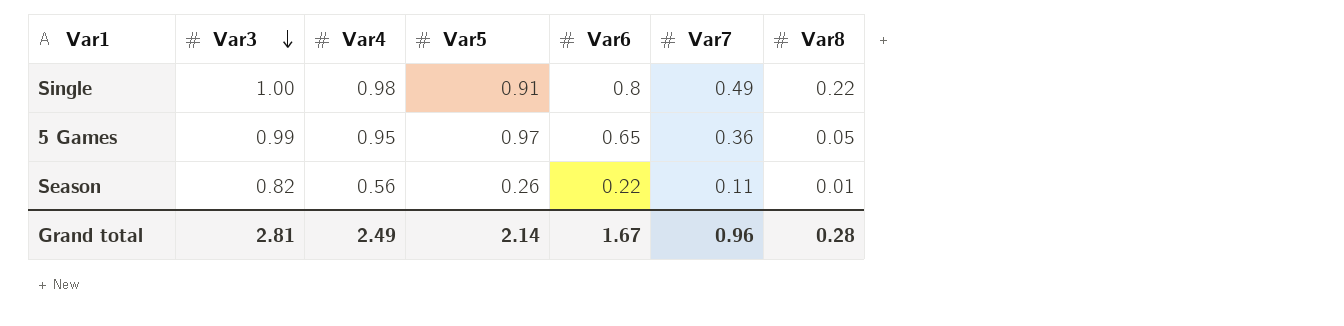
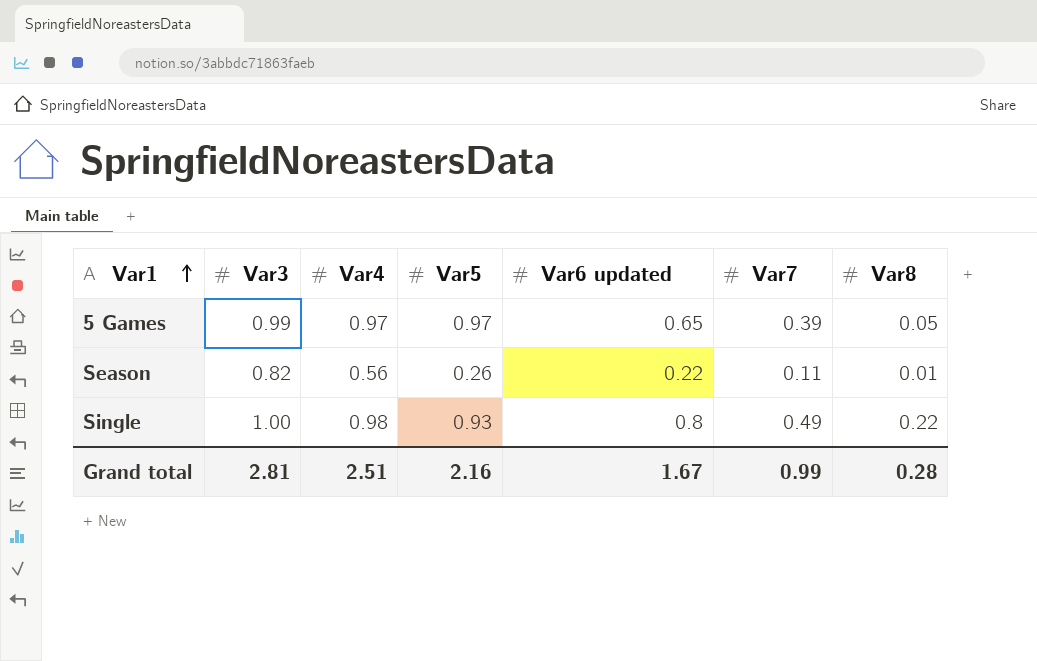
row order: Var3 descending -> Var1 ascending
column name: Var6 -> Var6 updated
5 Games | Var4: 0.95 -> 0.97
5 Games | Var7: 0.36 -> 0.39
Single | Var5: 0.91 -> 0.93
Grand total | Var4: 2.49 -> 2.51
Grand total | Var5: 2.14 -> 2.16
Grand total | Var7: 0.96 -> 0.99

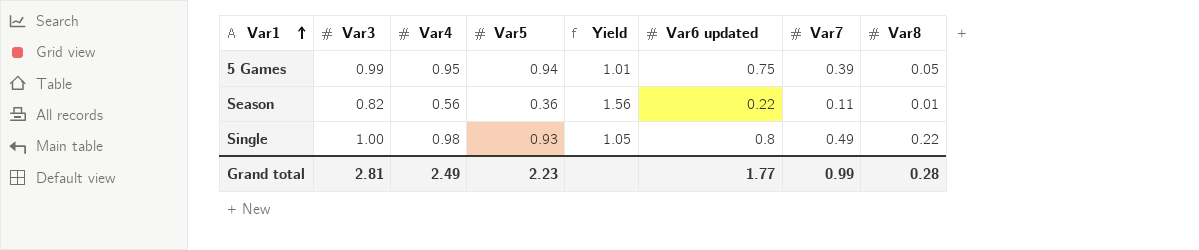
column Yield | formula: none -> [Var4] / [Var5]
5 Games | Var4: 0.97 -> 0.95
5 Games | Var5: 0.97 -> 0.94
5 Games | Var6 updated: 0.65 -> 0.75
Season | Var5: 0.26 -> 0.36
Grand total | Var4: 2.51 -> 2.49
Grand total | Var5: 2.16 -> 2.23
Grand total | Var6 updated: 1.67 -> 1.77

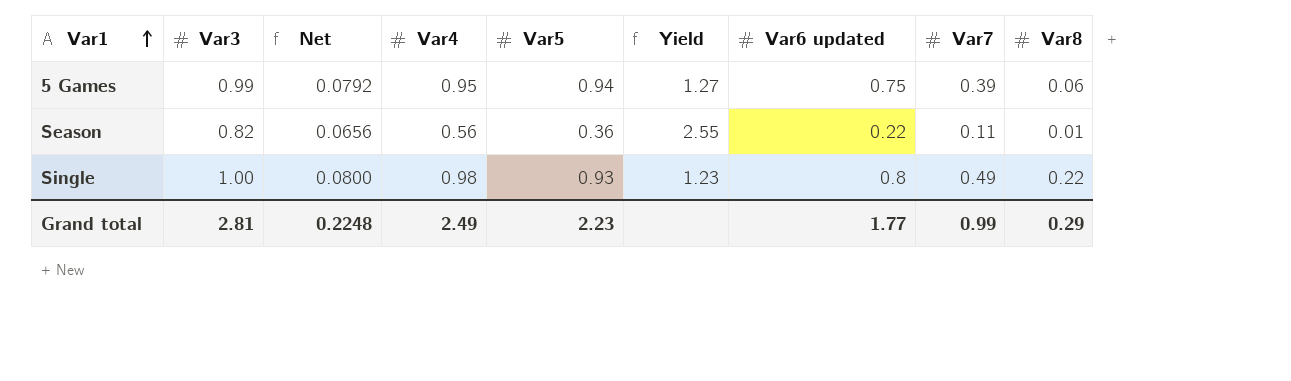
column Net | formula: none -> [Var3] * 0.08
column Yield | formula: [Var4] / [Var5] -> [Var4] / [Var6 updated]
5 Games | Var8: 0.05 -> 0.06
Grand total | Var8: 0.28 -> 0.29

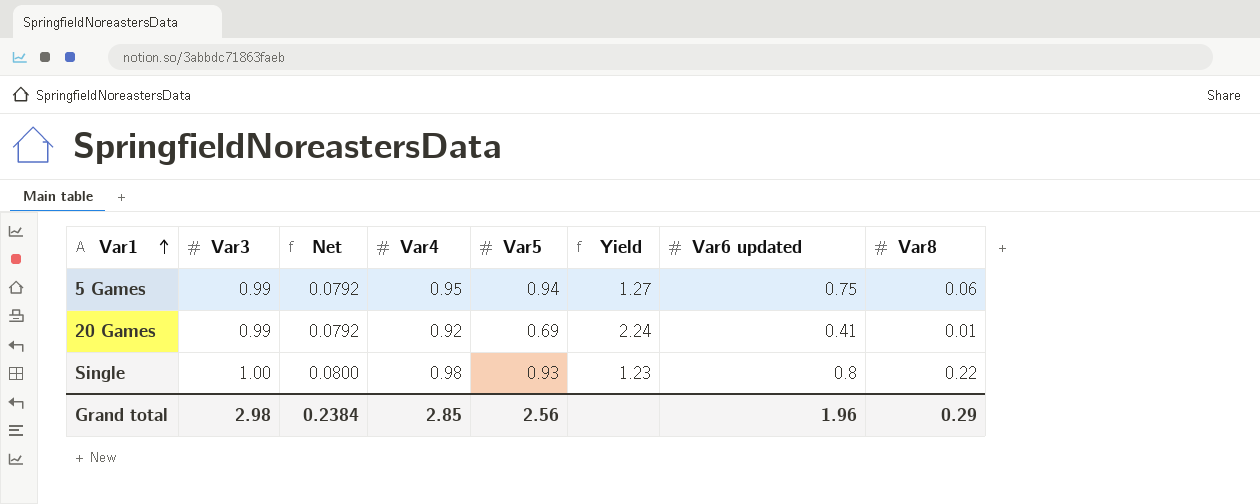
column Var7 | position: 8 -> none
row Season: 0.82 | 0.0656 | 0.56 | 0.36 | 2.55 | 0.22 | 0.11 | 0.01 -> none
row 20 Games: none -> 0.99 | 0.0792 | 0.92 | 0.69 | 2.24 | 0.41 | 0.01
Grand total | Var3: 2.81 -> 2.98
Grand total | Net: 0.2248 -> 0.2384
Grand total | Var4: 2.49 -> 2.85
Grand total | Var5: 2.23 -> 2.56
Grand total | Var6 updated: 1.77 -> 1.96

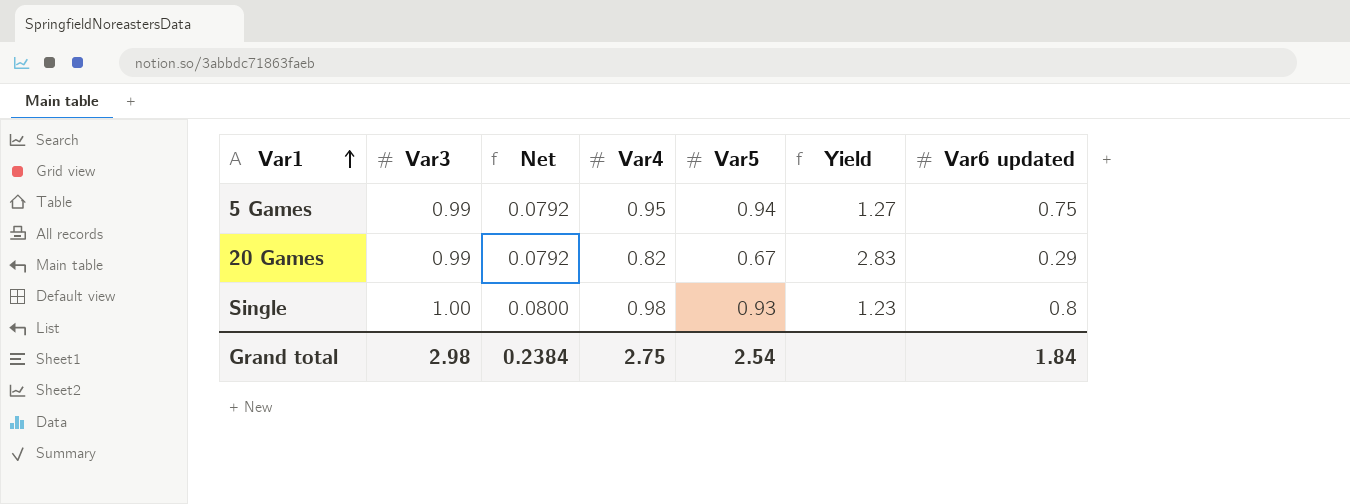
column Var8 | position: 8 -> none
20 Games | Var4: 0.92 -> 0.82
20 Games | Var5: 0.69 -> 0.67
20 Games | Yield: 2.24 -> 2.83
20 Games | Var6 updated: 0.41 -> 0.29
Grand total | Var4: 2.85 -> 2.75
Grand total | Var5: 2.56 -> 2.54
Grand total | Var6 updated: 1.96 -> 1.84

